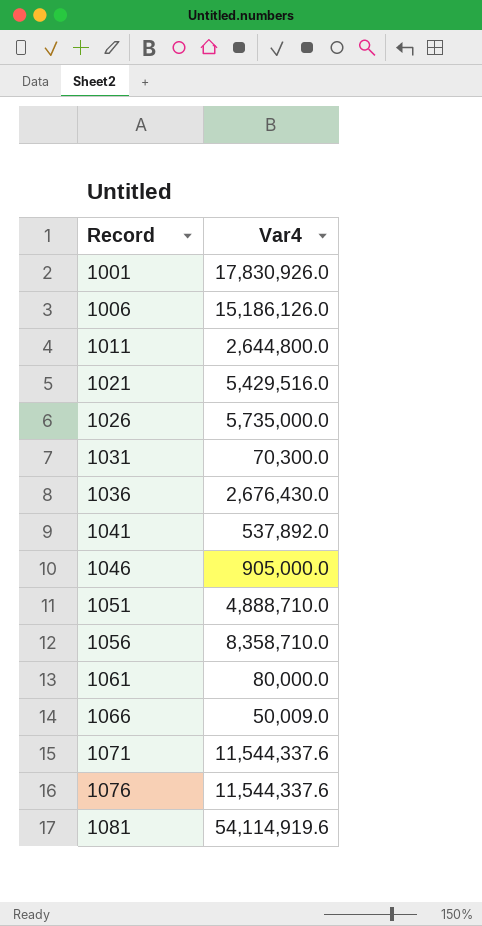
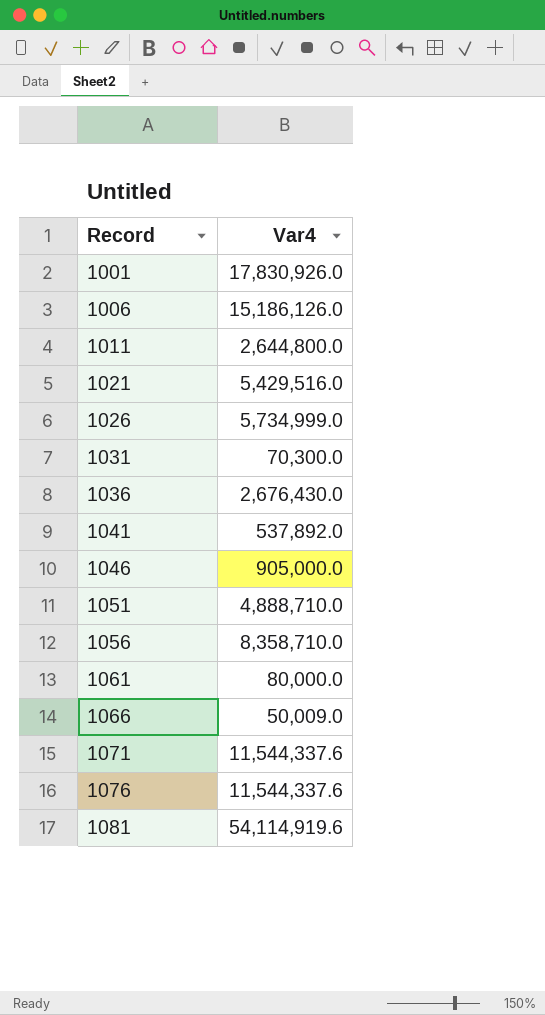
1026 | Var4: 5,735,000.0 -> 5,734,999.0

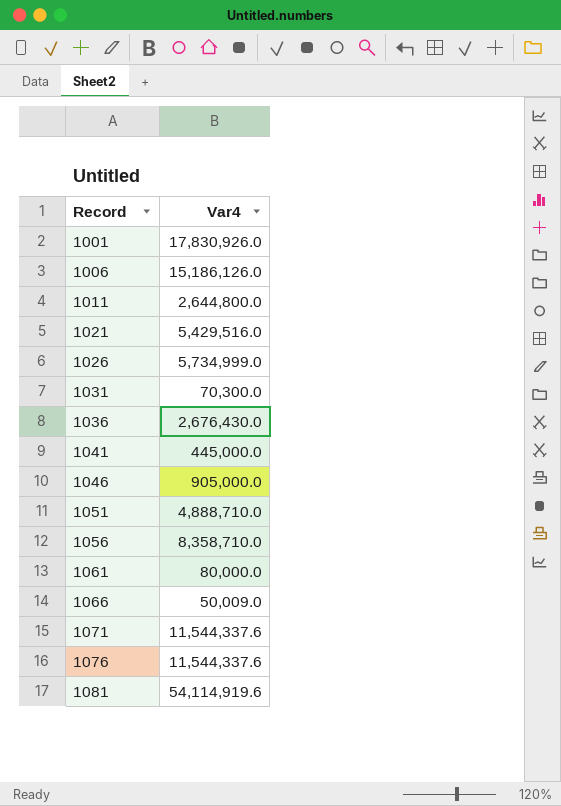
1041 | Var4: 537,892.0 -> 445,000.0

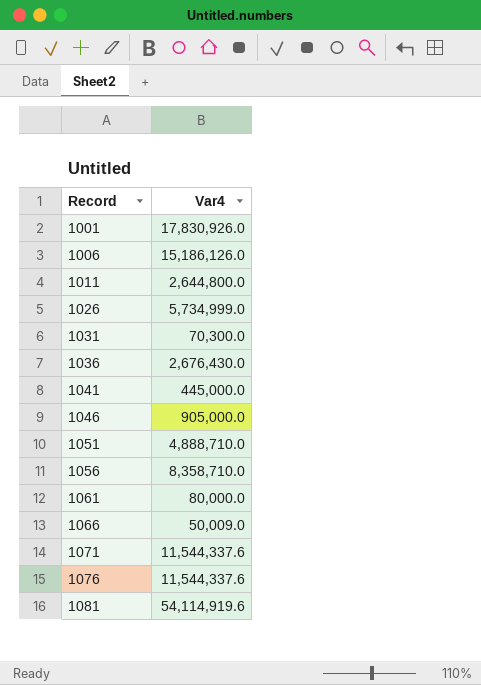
row 1021: 5,429,516.0 -> none

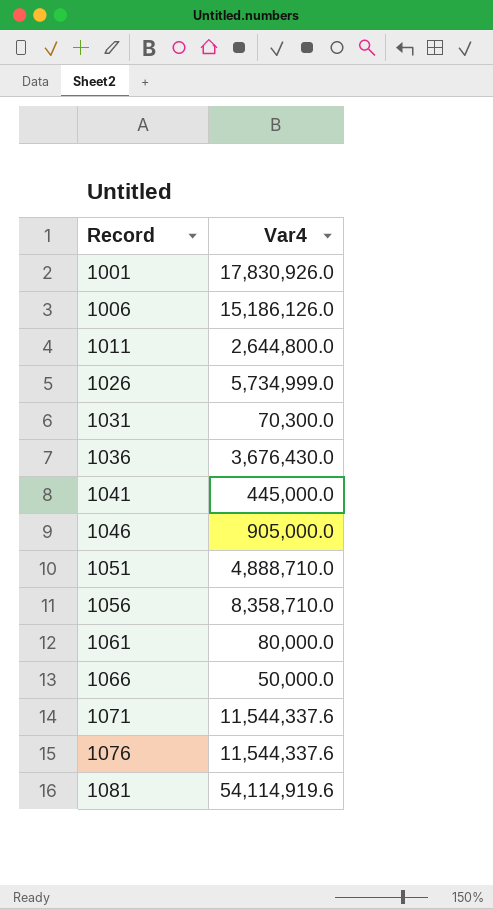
1036 | Var4: 2,676,430.0 -> 3,676,430.0
1066 | Var4: 50,009.0 -> 50,000.0

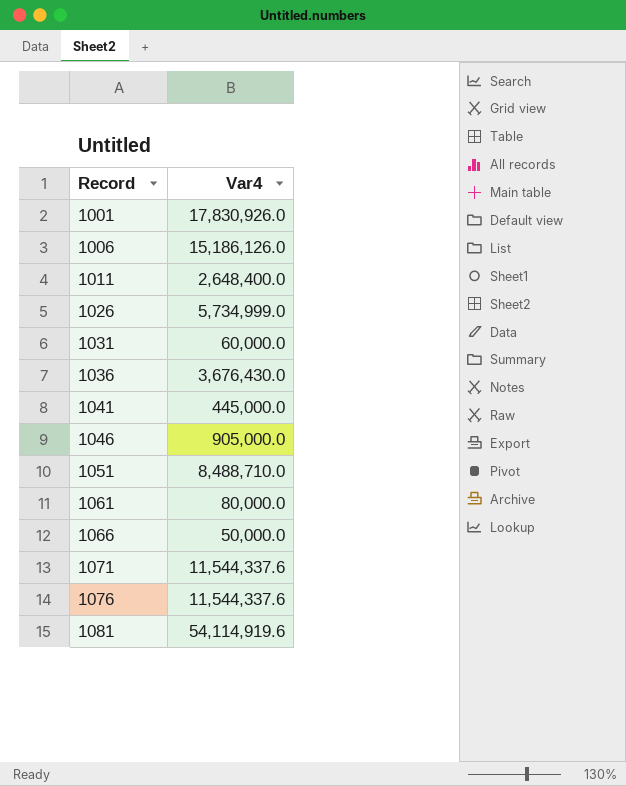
row 1056: 8,358,710.0 -> none
1011 | Var4: 2,644,800.0 -> 2,648,400.0
1031 | Var4: 70,300.0 -> 60,000.0
1051 | Var4: 4,888,710.0 -> 8,488,710.0

